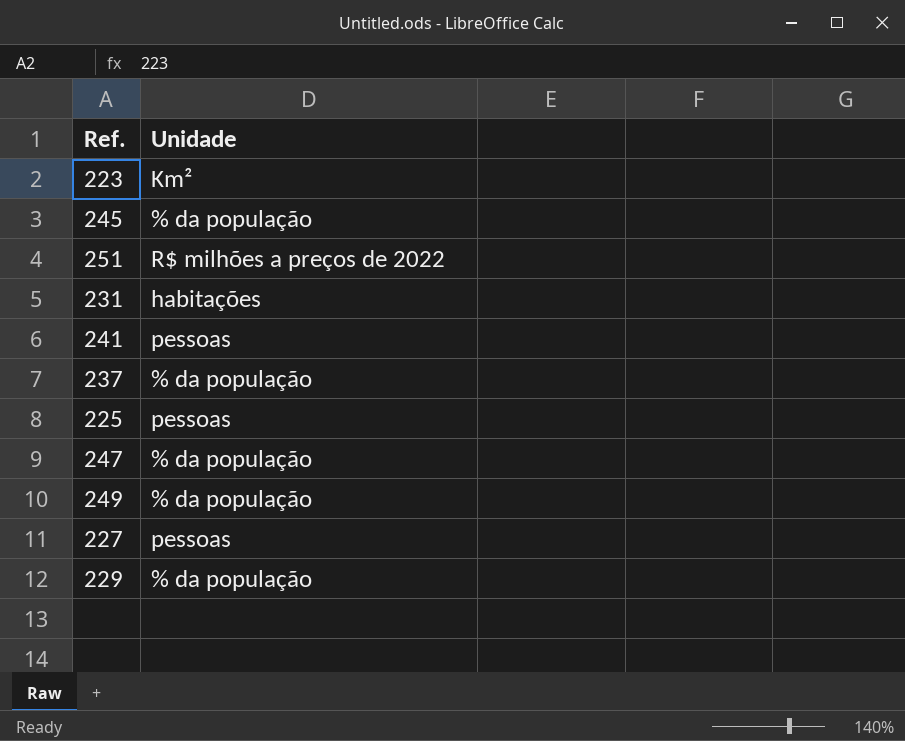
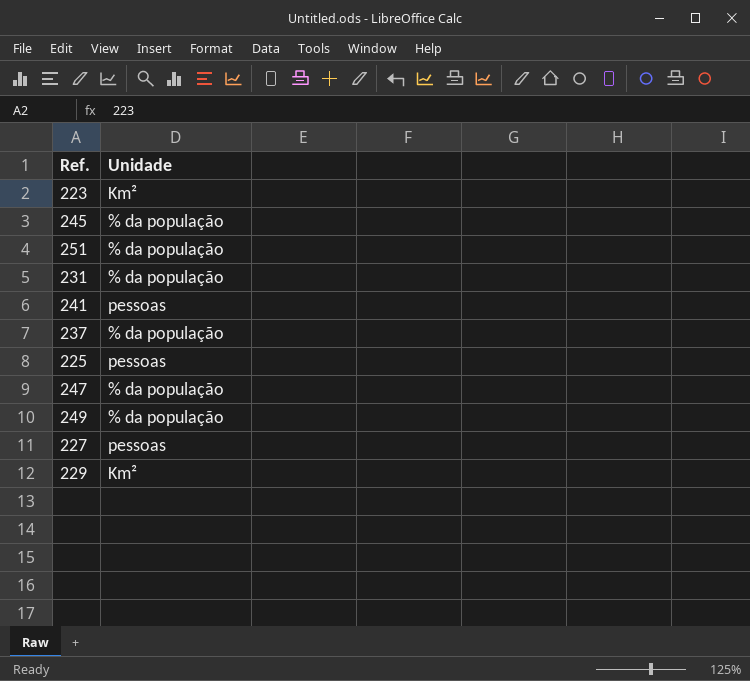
251 | Unidade: R$ milhões a preços de 2022 -> % da população
231 | Unidade: habitações -> % da população
229 | Unidade: % da população -> Km²

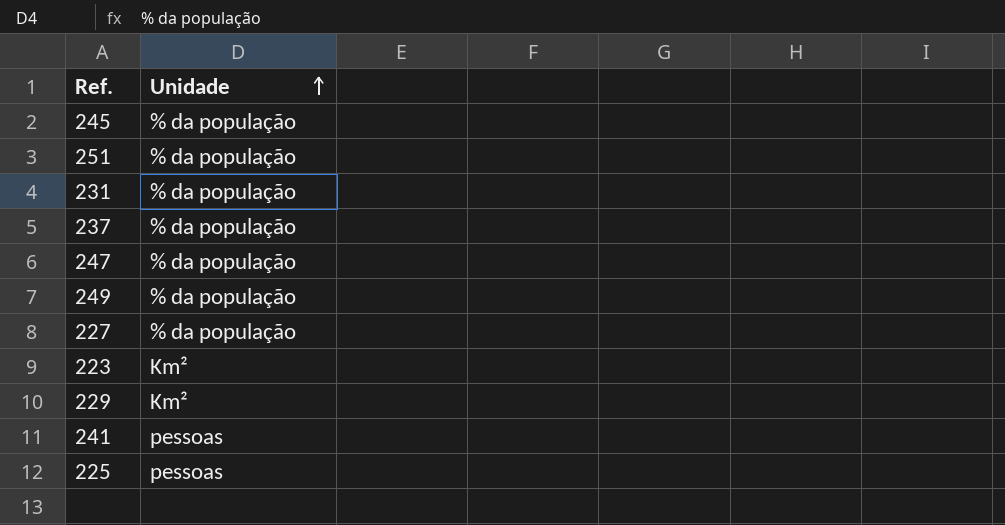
row order: none -> Unidade ascending
227 | Unidade: pessoas -> % da população

